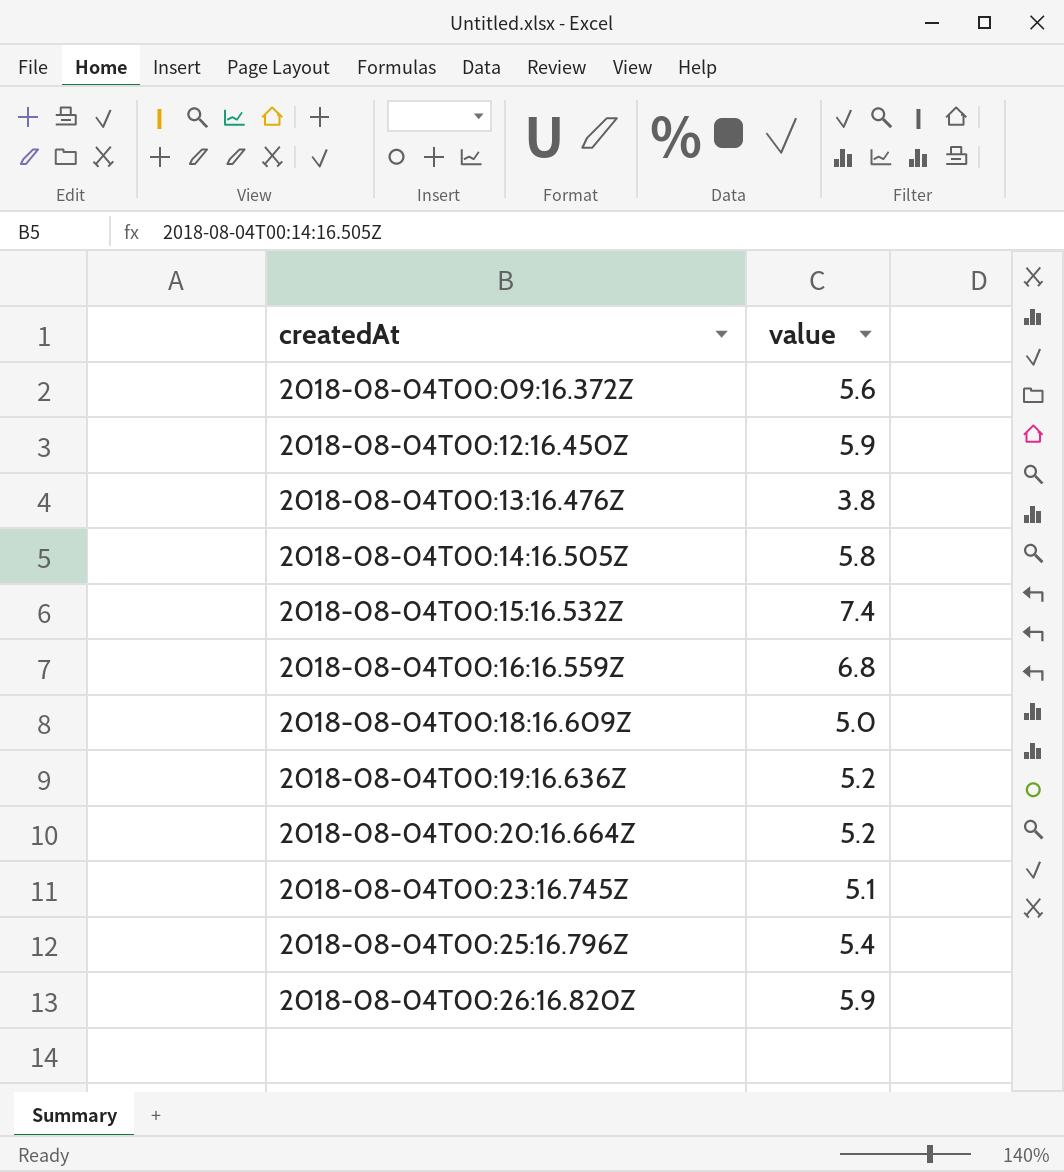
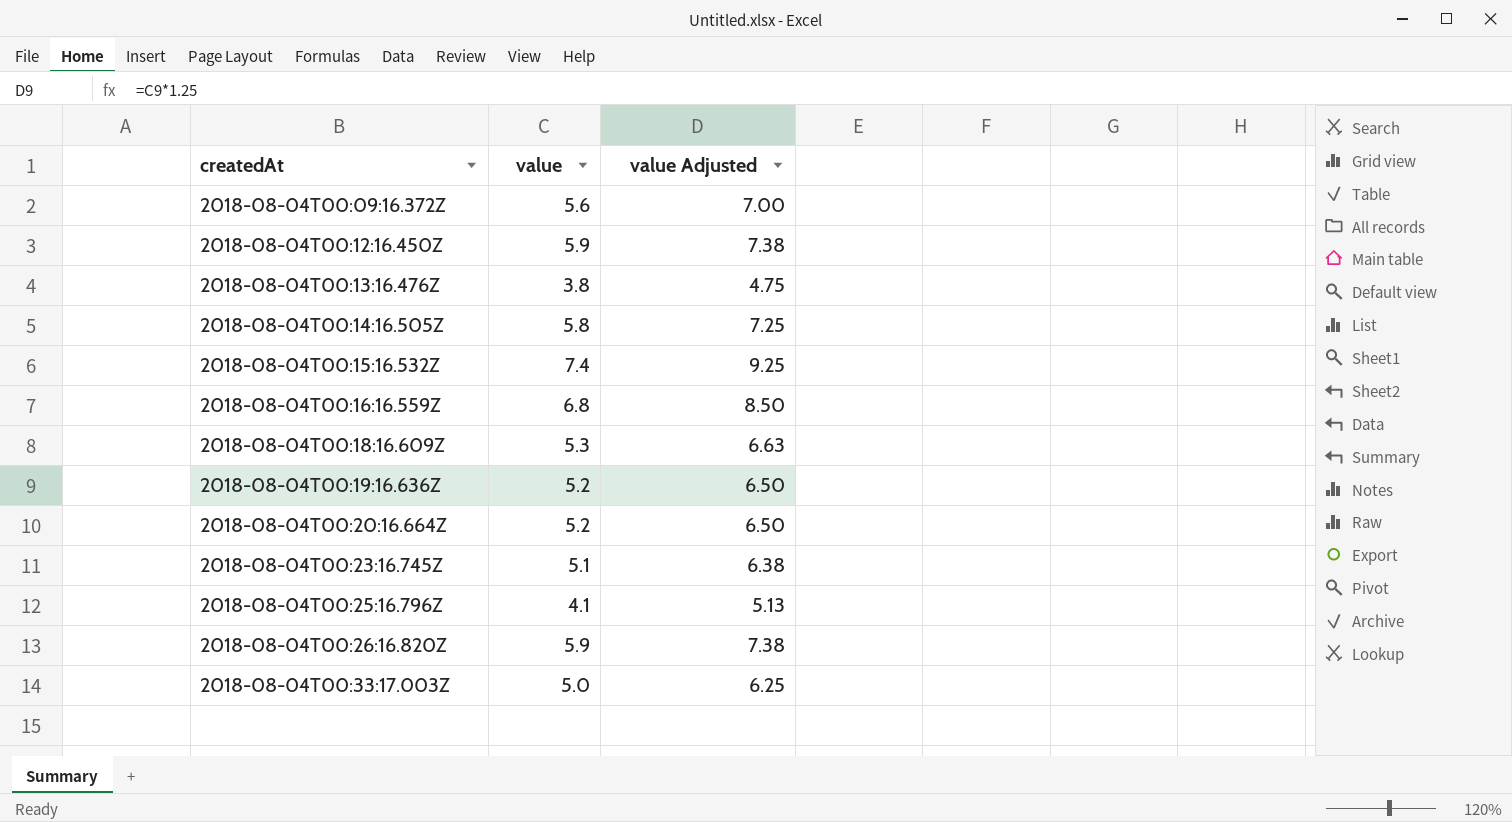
column value Adjusted | formula: none -> [value] * 1.25
2018-08-04T00:18:16.609Z | value: 5.0 -> 5.3
2018-08-04T00:25:16.796Z | value: 5.4 -> 4.1
row 2018-08-04T00:33:17.003Z: none -> 5.0 | 6.25

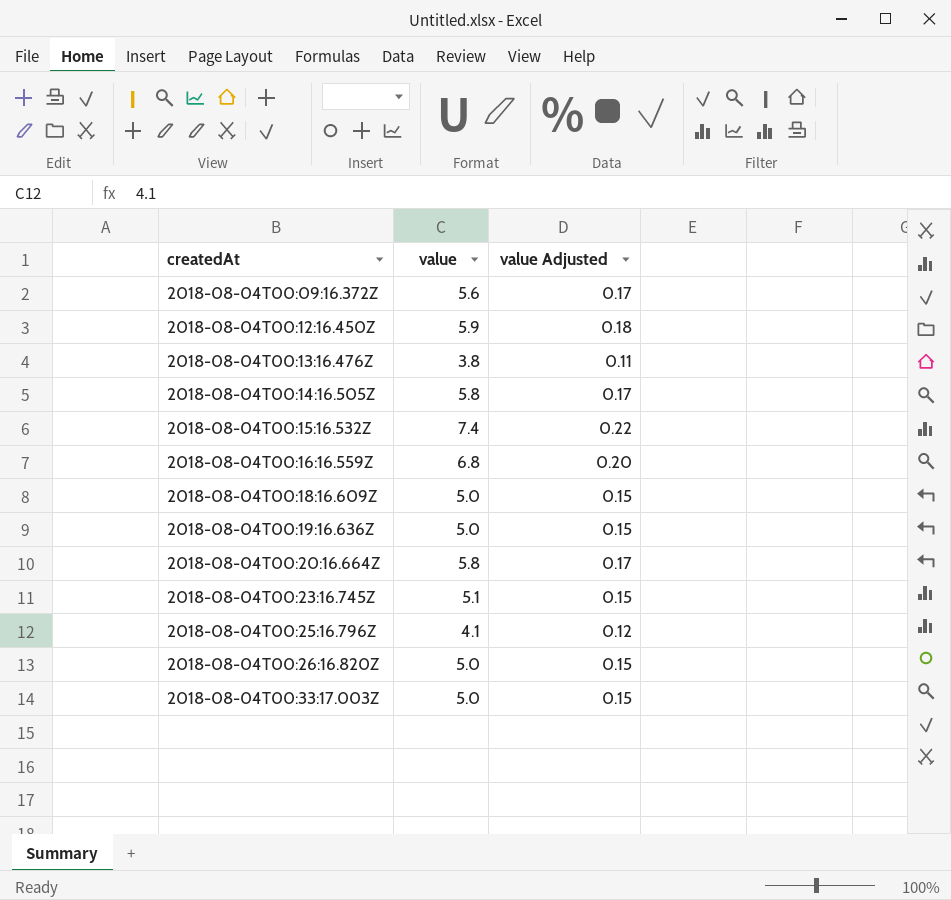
column value Adjusted | formula: [value] * 1.25 -> [value] * 0.03
2018-08-04T00:18:16.609Z | value: 5.3 -> 5.0
2018-08-04T00:19:16.636Z | value: 5.2 -> 5.0
2018-08-04T00:20:16.664Z | value: 5.2 -> 5.8
2018-08-04T00:26:16.820Z | value: 5.9 -> 5.0

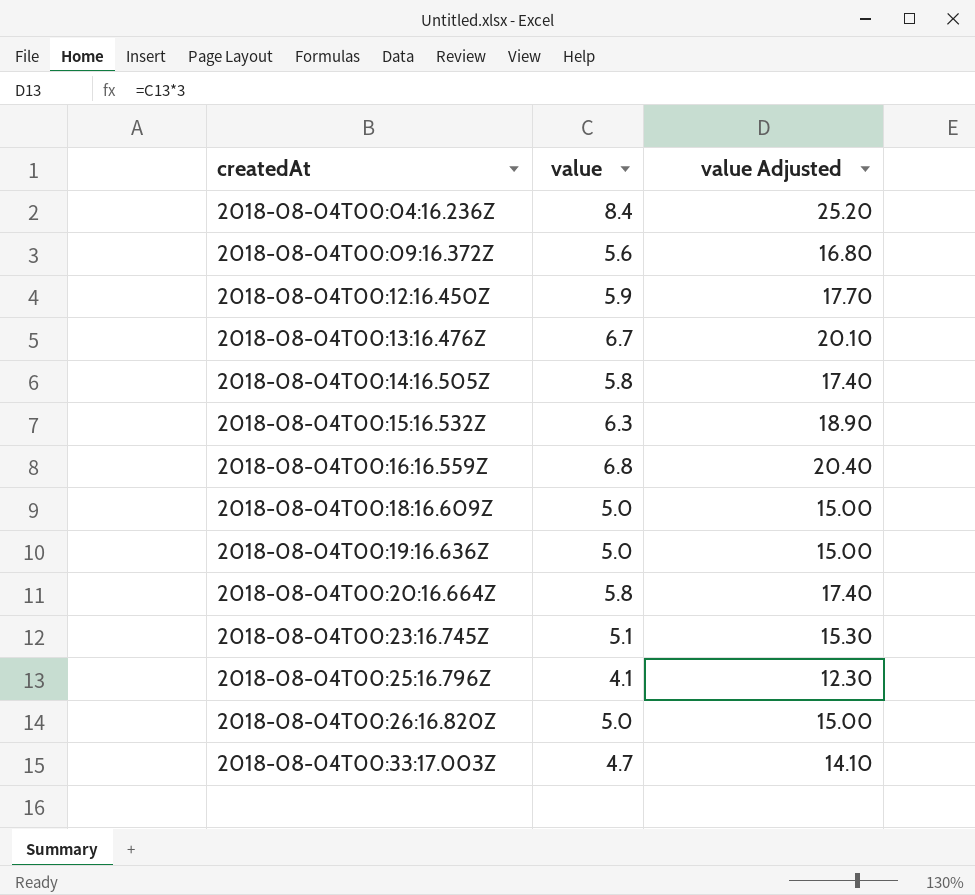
column value Adjusted | formula: [value] * 0.03 -> [value] * 3
row 2018-08-04T00:04:16.236Z: none -> 8.4 | 25.20
2018-08-04T00:13:16.476Z | value: 3.8 -> 6.7
2018-08-04T00:15:16.532Z | value: 7.4 -> 6.3
2018-08-04T00:33:17.003Z | value: 5.0 -> 4.7

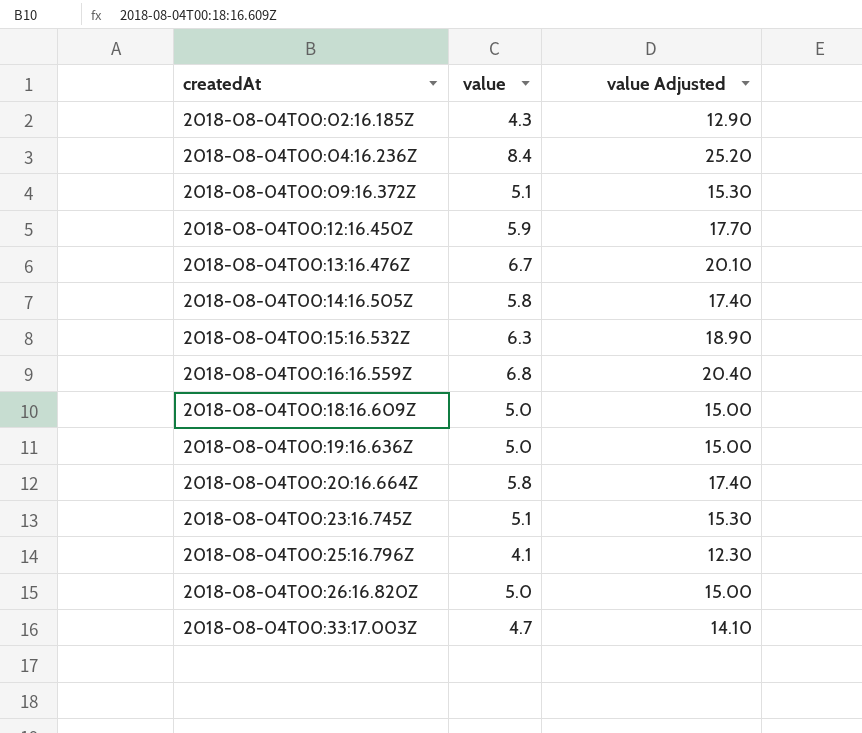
row 2018-08-04T00:02:16.185Z: none -> 4.3 | 12.90
2018-08-04T00:09:16.372Z | value: 5.6 -> 5.1
2018-08-04T00:09:16.372Z | value Adjusted: 16.80 -> 15.30

